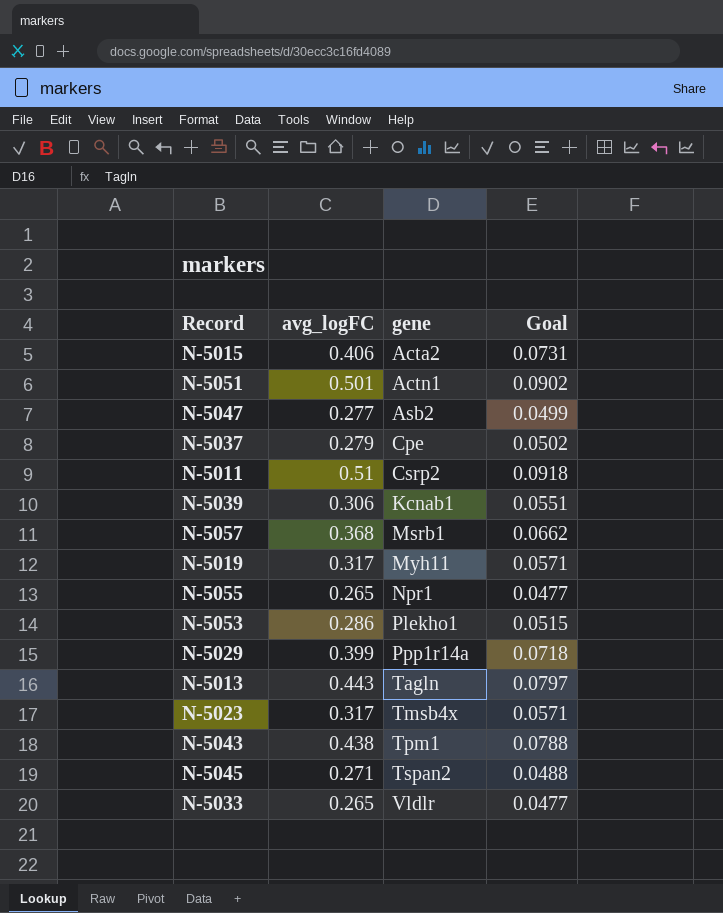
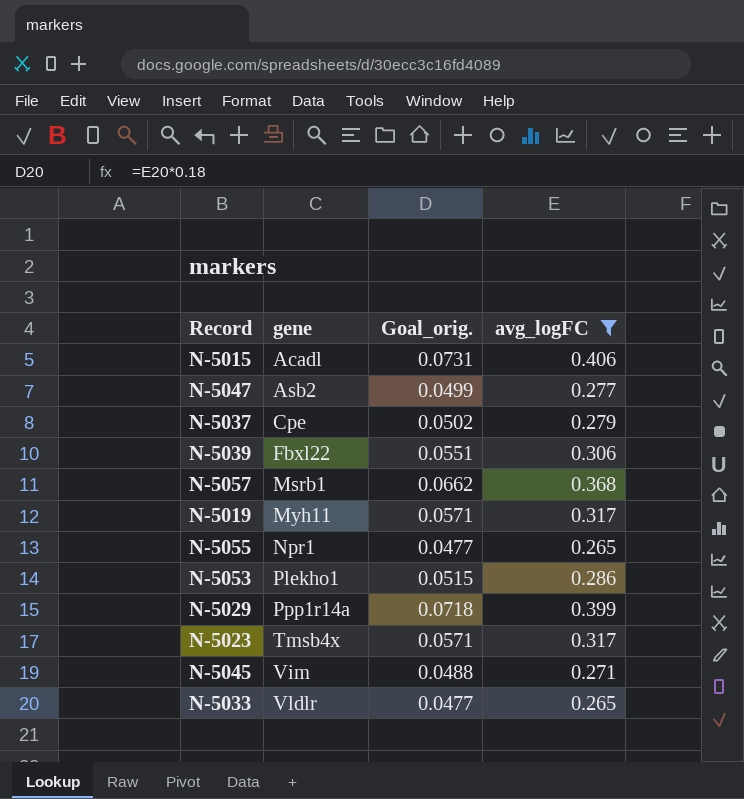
filter: none -> avg_logFC <= 0.406
column name: Goal -> Goal_orig.
column avg_logFC | position: 2 -> 4
N-5015 | gene: Acta2 -> Acadl
N-5039 | gene: Kcnab1 -> Fbxl22
N-5045 | gene: Tspan2 -> Vim

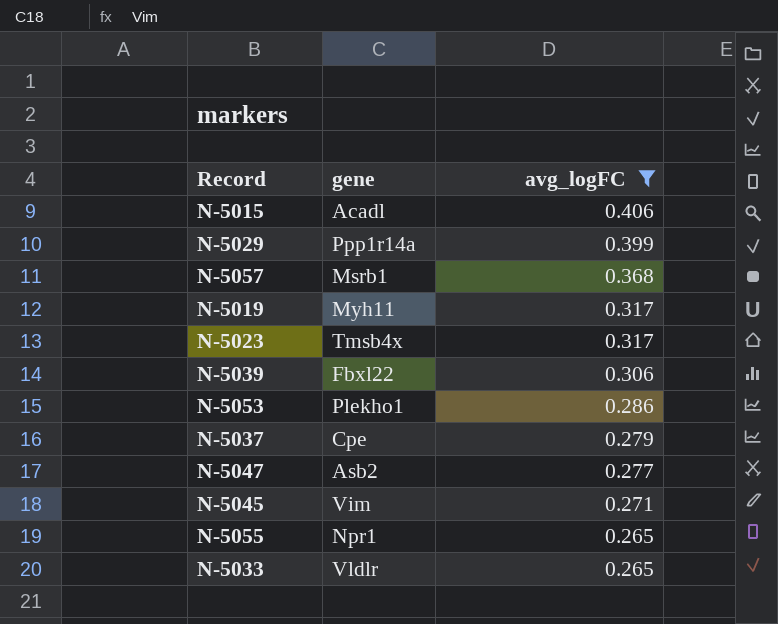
row order: gene ascending -> avg_logFC descending
column Goal_orig. | formula: [avg_logFC] * 0.18 -> none

